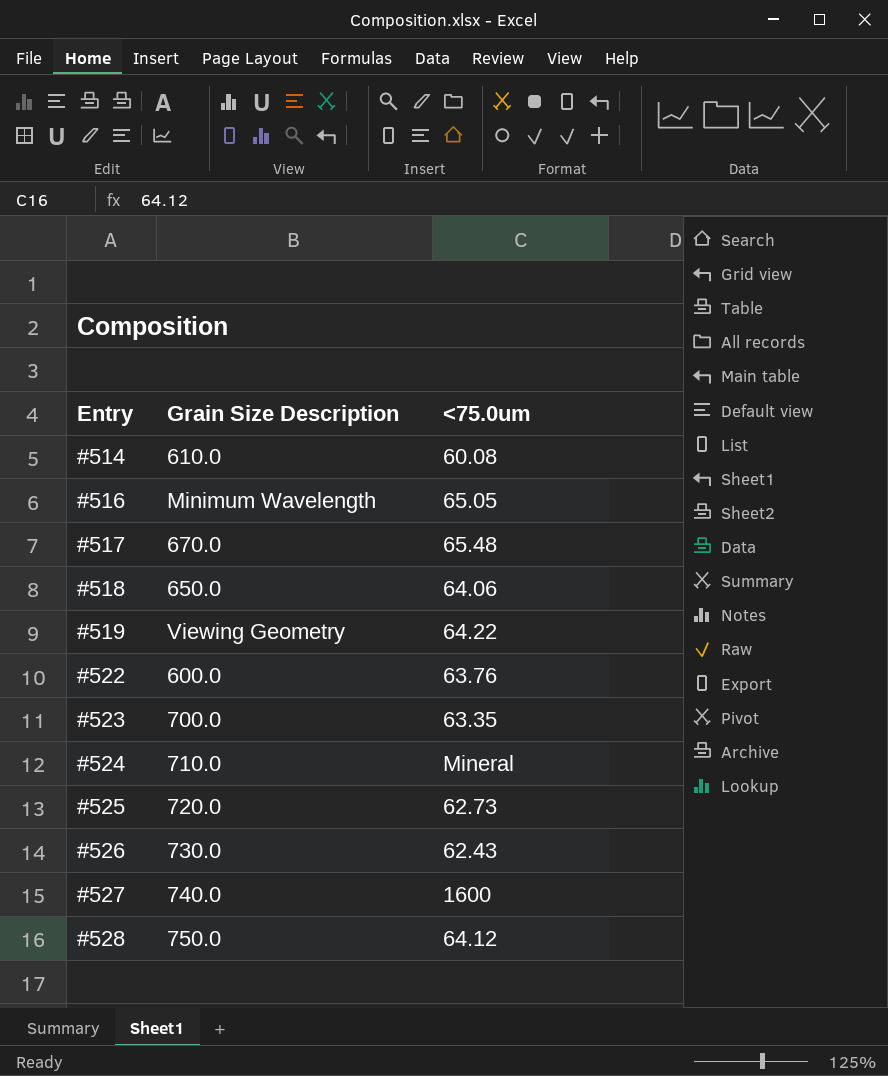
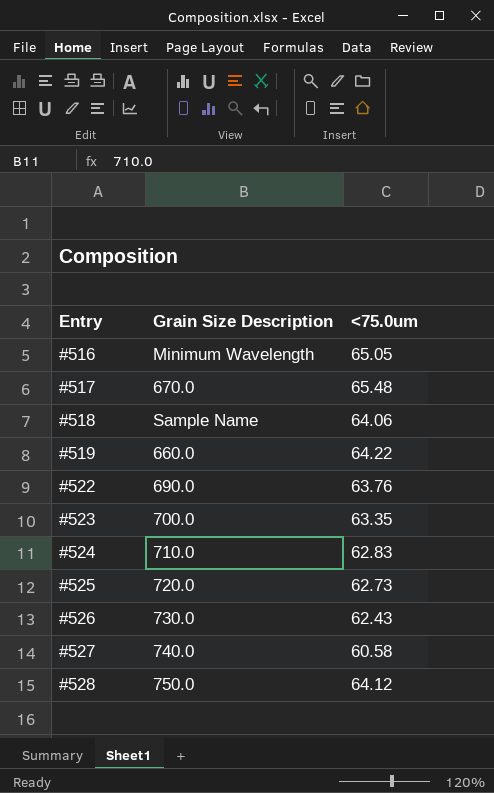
row #514: 610.0 | 60.08 -> none
#518 | Grain Size Description: 650.0 -> Sample Name
#519 | Grain Size Description: Viewing Geometry -> 660.0
#522 | Grain Size Description: 600.0 -> 690.0
#524 | <75.0um: Mineral -> 62.83
#527 | <75.0um: 1600 -> 60.58

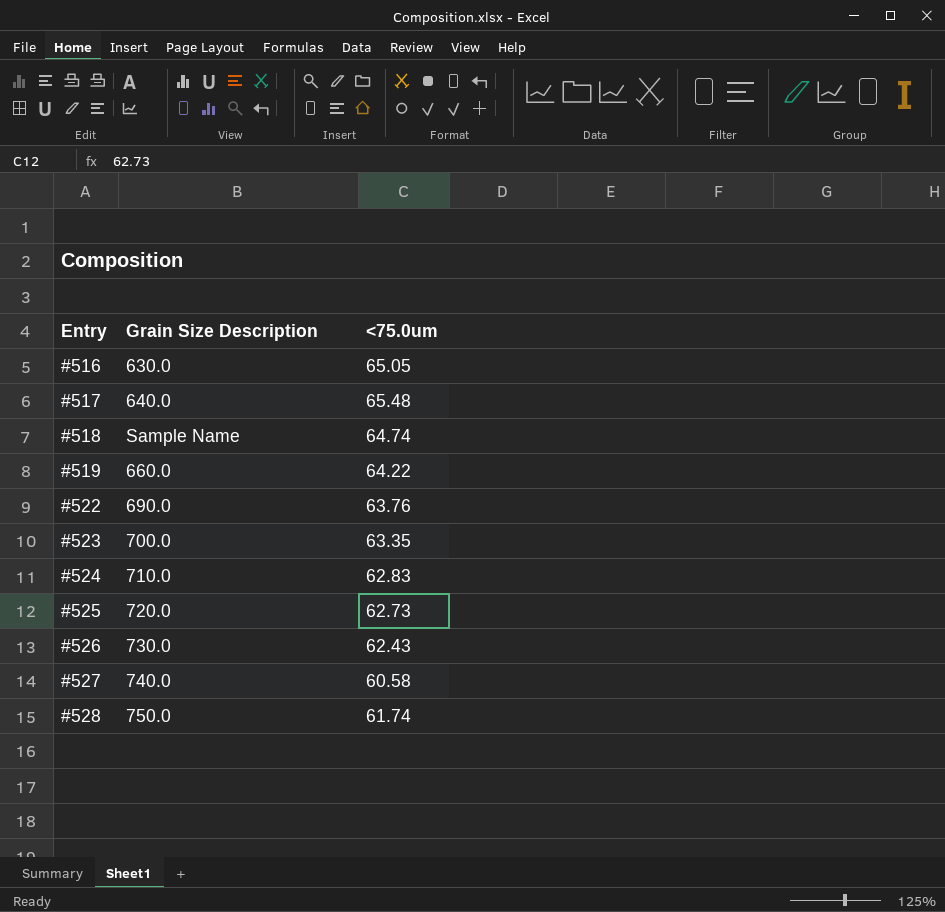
#516 | Grain Size Description: Minimum Wavelength -> 630.0
#517 | Grain Size Description: 670.0 -> 640.0
#518 | <75.0um: 64.06 -> 64.74
#528 | <75.0um: 64.12 -> 61.74

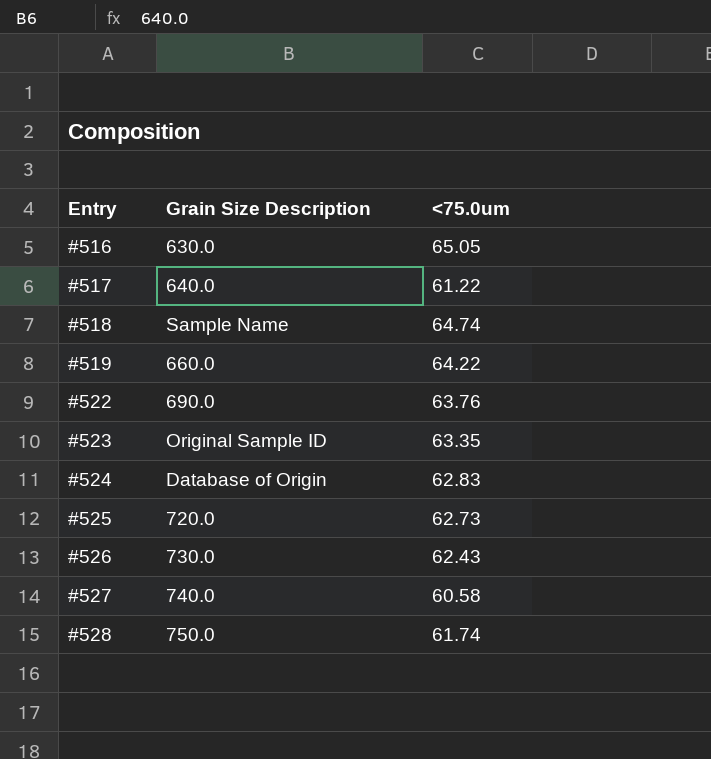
#517 | <75.0um: 65.48 -> 61.22
#523 | Grain Size Description: 700.0 -> Original Sample ID
#524 | Grain Size Description: 710.0 -> Database of Origin

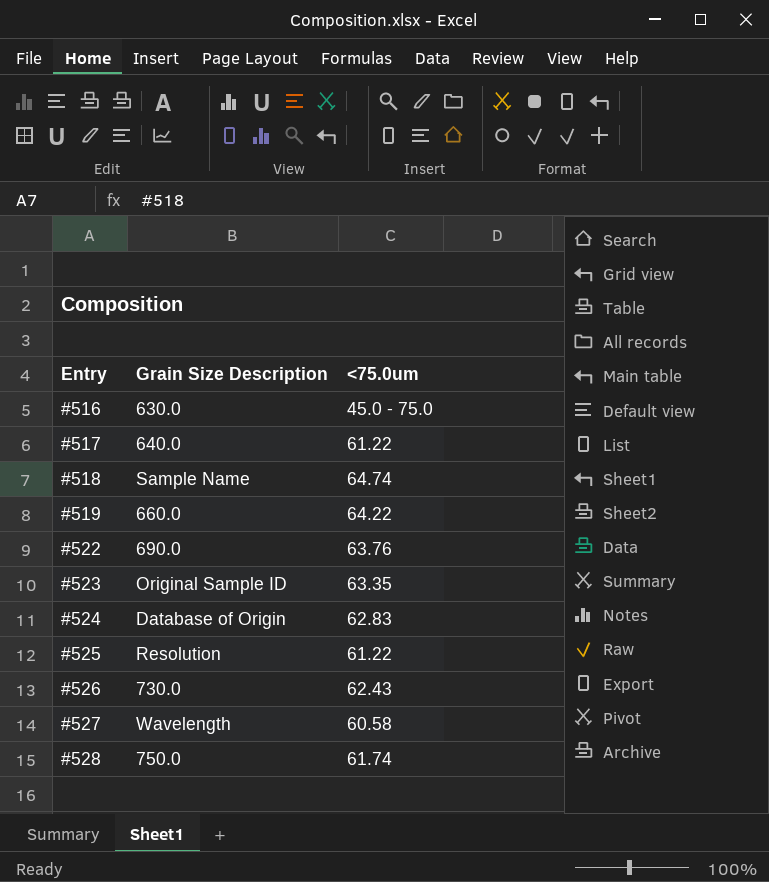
#516 | <75.0um: 65.05 -> 45.0 - 75.0
#525 | Grain Size Description: 720.0 -> Resolution
#525 | <75.0um: 62.73 -> 61.22
#527 | Grain Size Description: 740.0 -> Wavelength

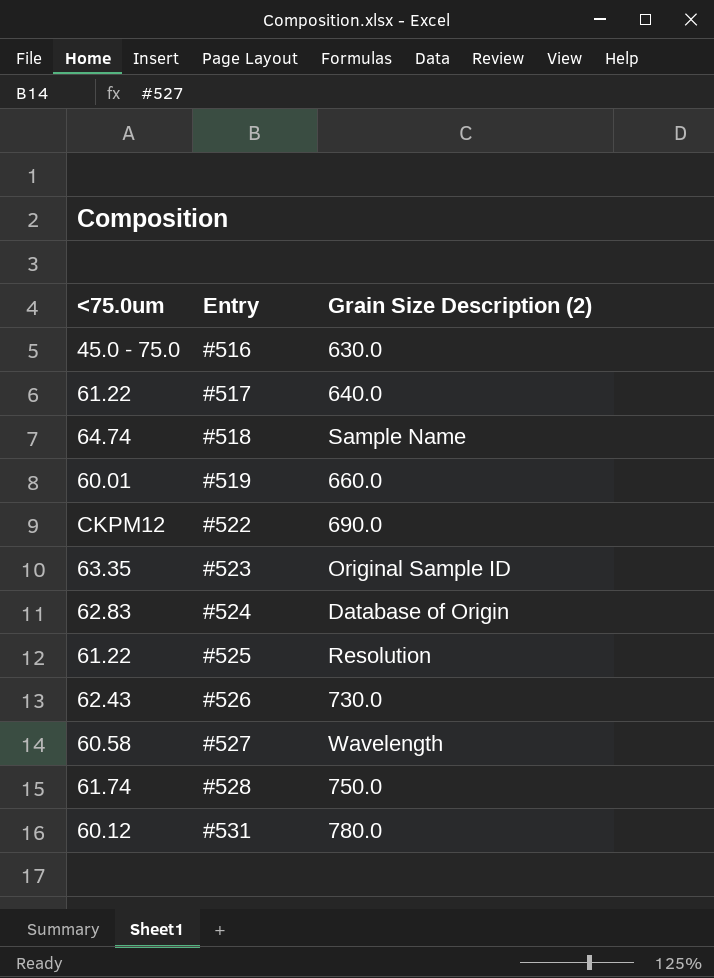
column <75.0um | position: 3 -> 1
column name: Grain Size Description -> Grain Size Description (2)
#519 | <75.0um: 64.22 -> 60.01
#522 | <75.0um: 63.76 -> CKPM12
row #531: none -> 60.12 | 780.0

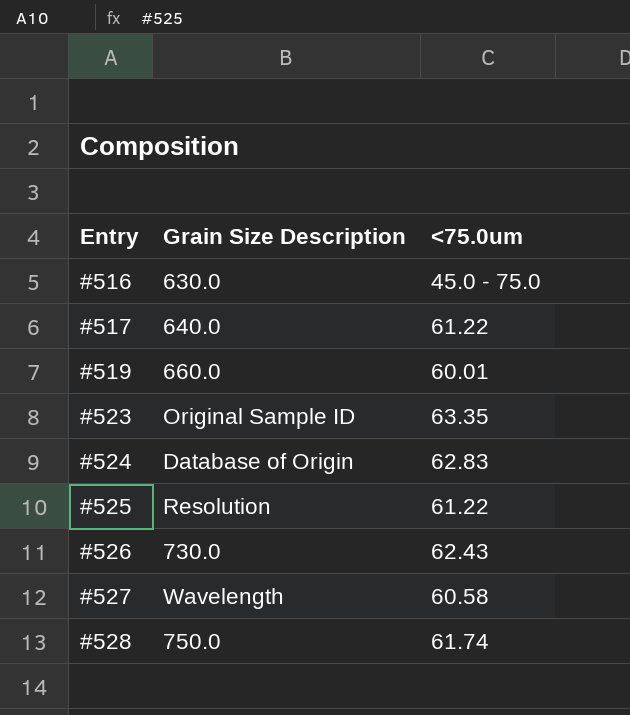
column name: Grain Size Description (2) -> Grain Size Description
column <75.0um | position: 1 -> 3
row #518: 64.74 | Sample Name -> none
row #522: CKPM12 | 690.0 -> none
row #531: 60.12 | 780.0 -> none

